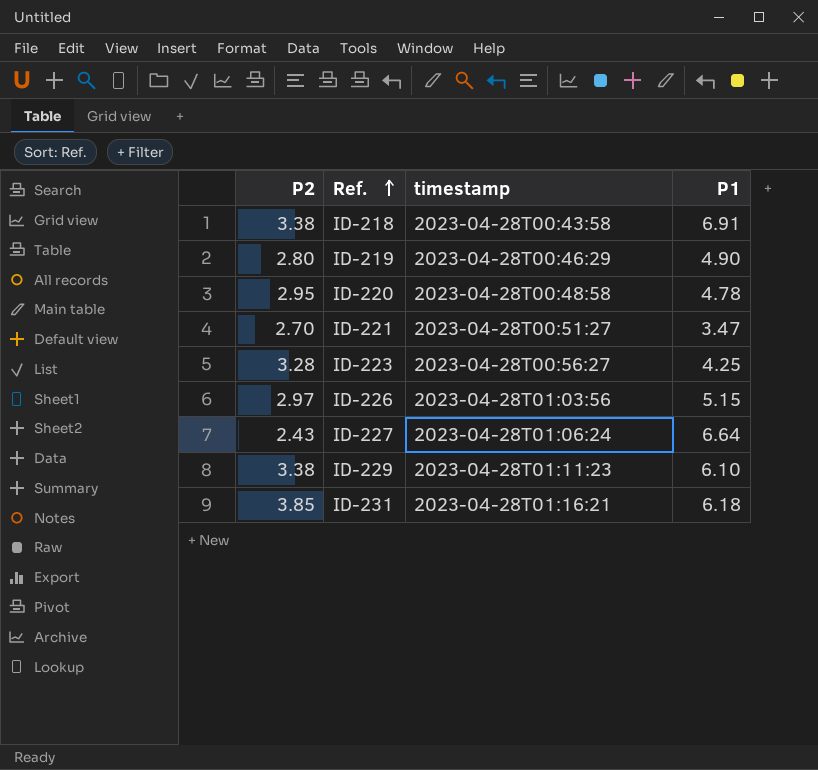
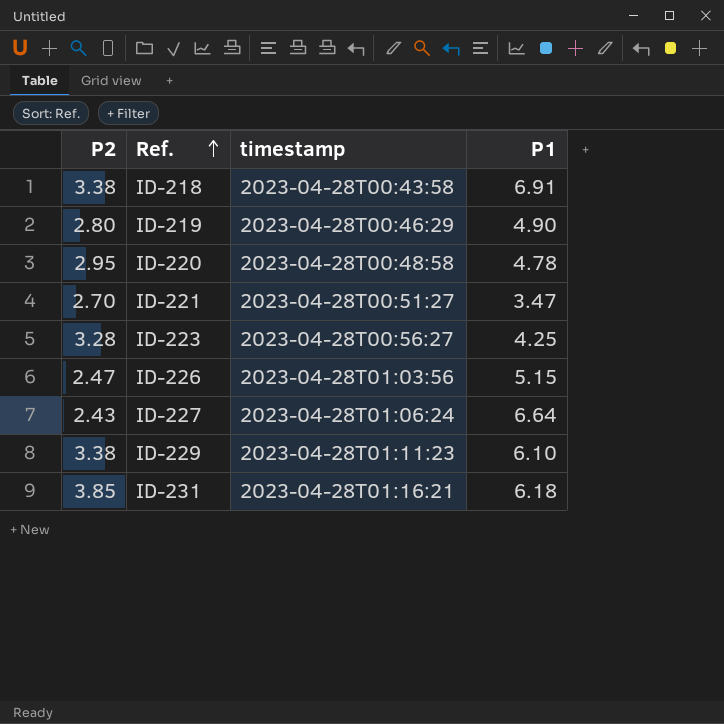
ID-226 | P2: 2.97 -> 2.47

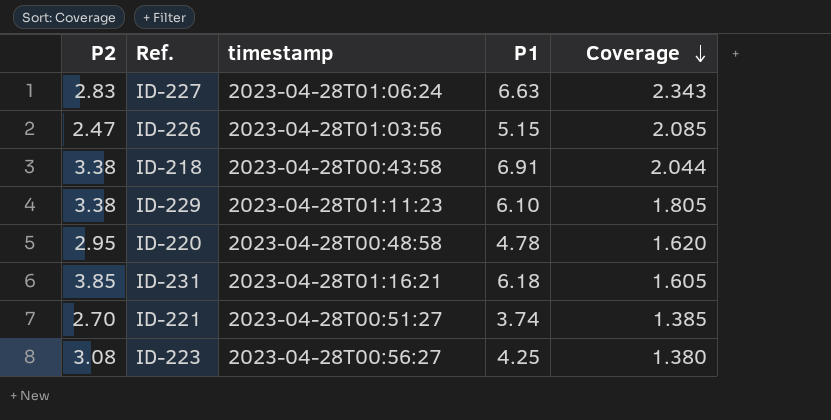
row order: Ref. ascending -> Coverage descending
column Coverage | formula: none -> [P1] / [P2]
row ID-219: 2.80 | 2023-04-28T00:46:29 | 4.90 -> none
ID-227 | P2: 2.43 -> 2.83
ID-227 | P1: 6.64 -> 6.63
ID-221 | P1: 3.47 -> 3.74
ID-223 | P2: 3.28 -> 3.08

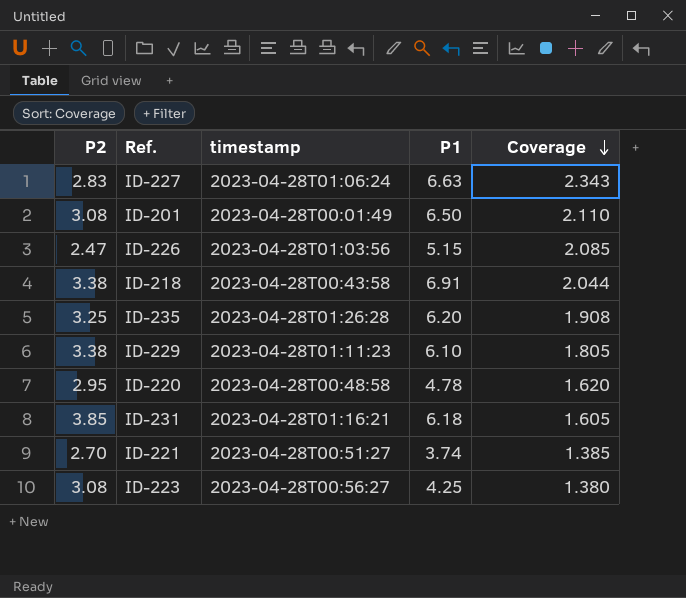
row ID-201: none -> 3.08 | 2023-04-28T00:01:49 | 6.50 | 2.110
row ID-235: none -> 3.25 | 2023-04-28T01:26:28 | 6.20 | 1.908

